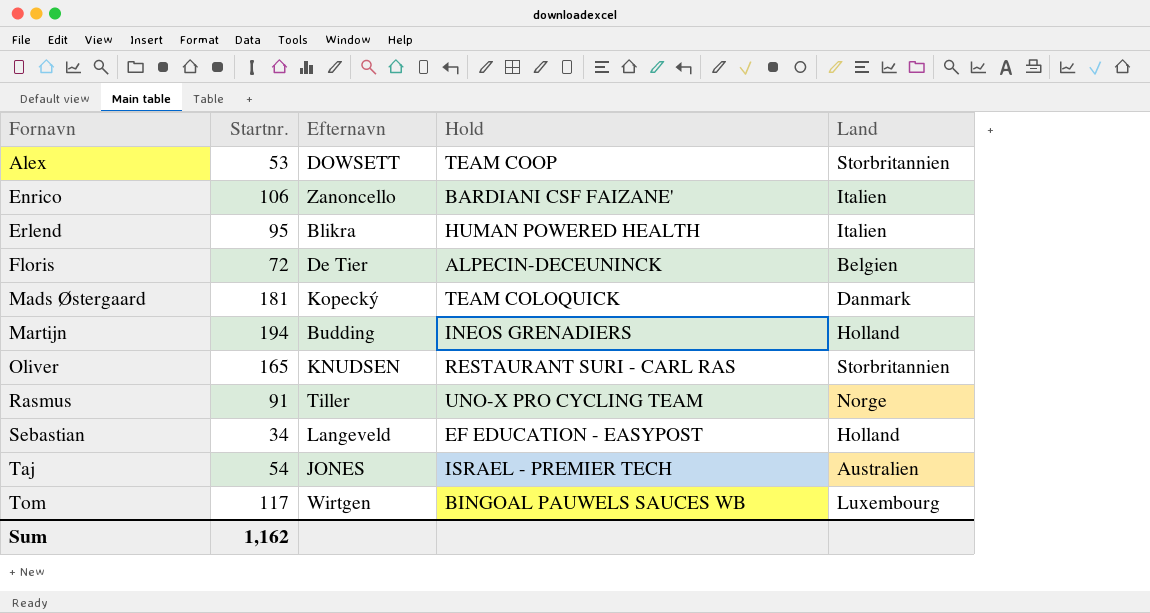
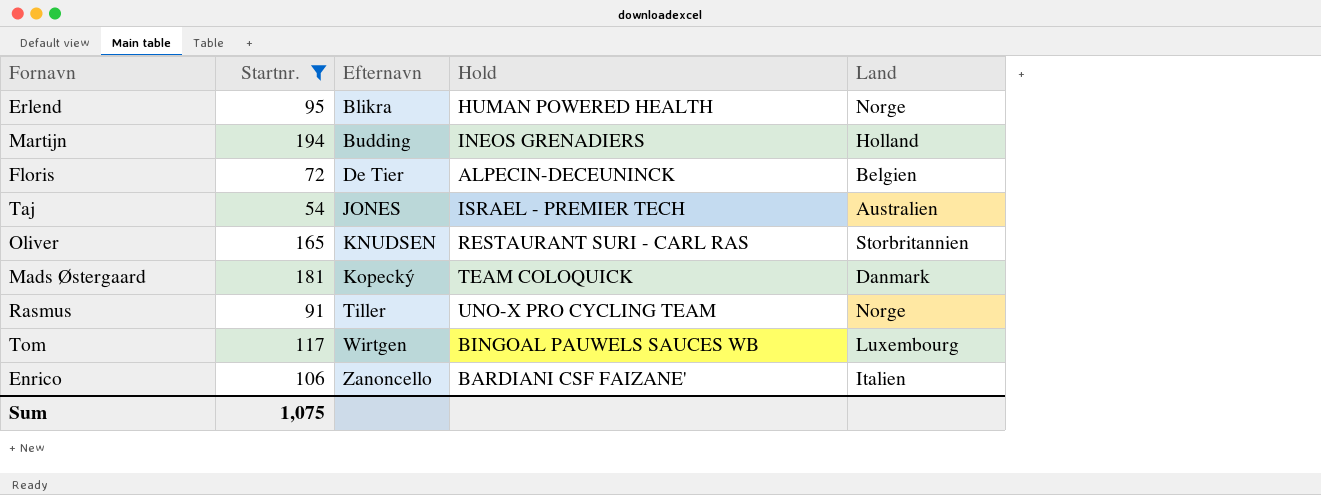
filter: none -> Startnr. >= 54
row order: Fornavn ascending -> Efternavn ascending
Erlend | Land: Italien -> Norge
Sum | Startnr.: 1,162 -> 1,075

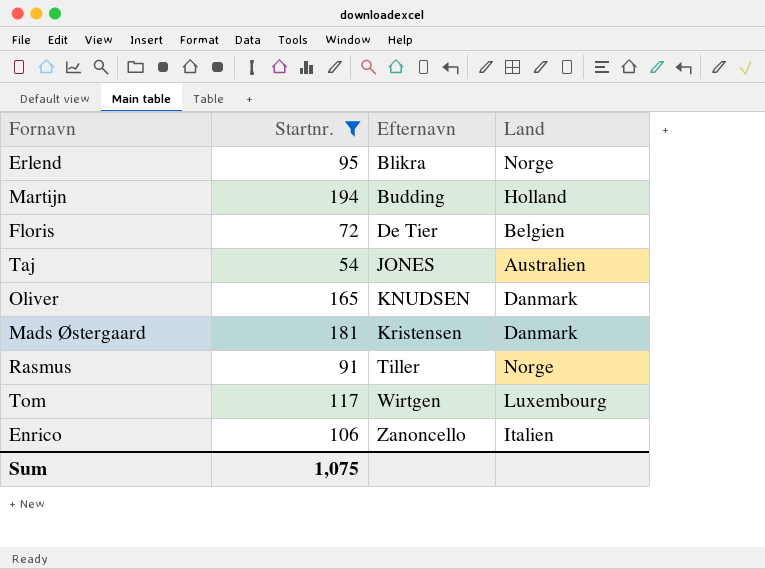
column Hold | position: 4 -> none
Oliver | Land: Storbritannien -> Danmark
Mads Østergaard | Efternavn: Kopecký -> Kristensen

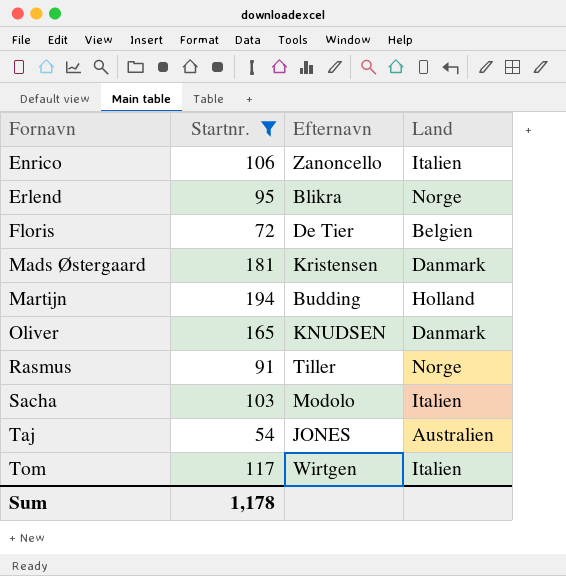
row order: Efternavn ascending -> Fornavn ascending
row Sacha: none -> 103 | Modolo | Italien
Tom | Land: Luxembourg -> Italien
Sum | Startnr.: 1,075 -> 1,178

